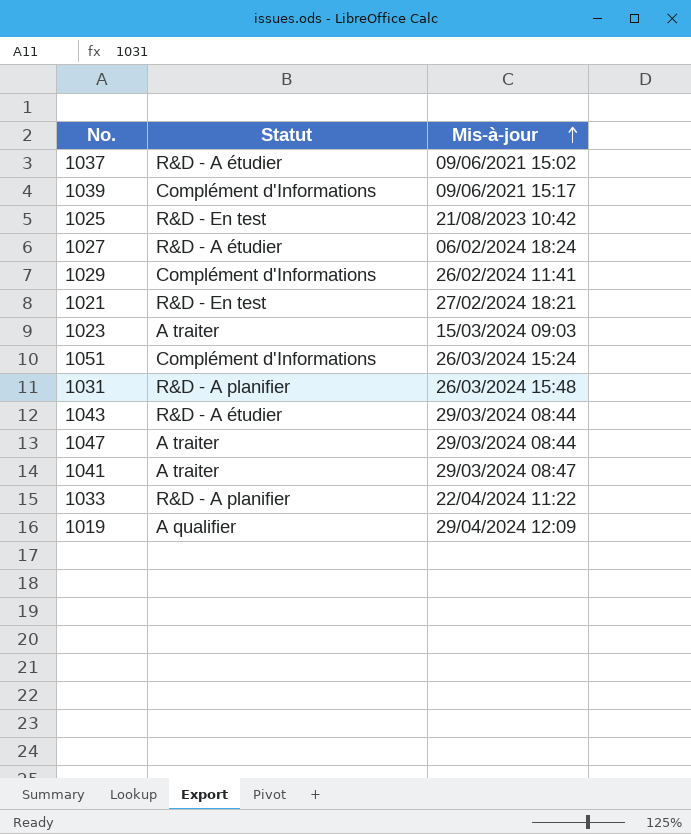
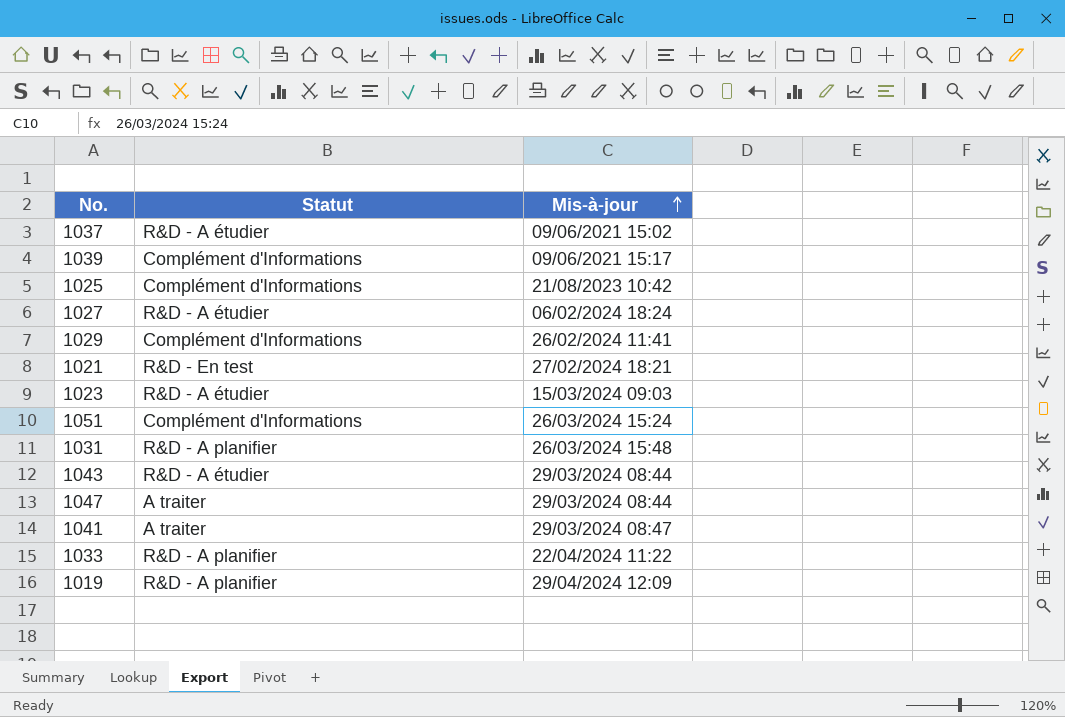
1025 | Statut: R&D - En test -> Complément d'Informations
1023 | Statut: A traiter -> R&D - A étudier
1019 | Statut: A qualifier -> R&D - A planifier

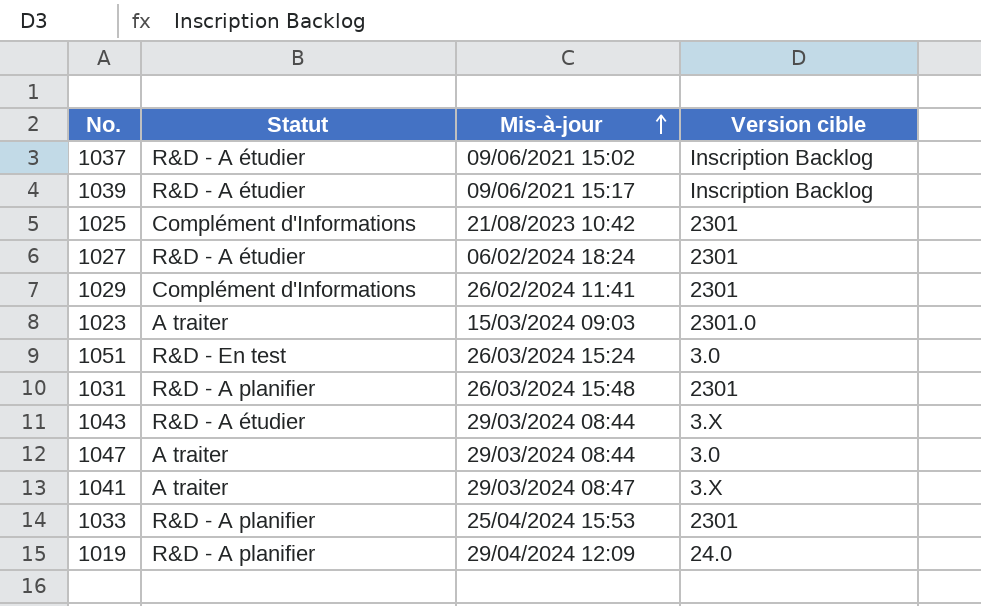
column Version cible | position: none -> 4
row 1021: R&D - En test | 27/02/2024 18:21 -> none
1039 | Statut: Complément d'Informations -> R&D - A étudier
1023 | Statut: R&D - A étudier -> A traiter
1051 | Statut: Complément d'Informations -> R&D - En test
1033 | Mis-à-jour: 22/04/2024 11:22 -> 25/04/2024 15:53

